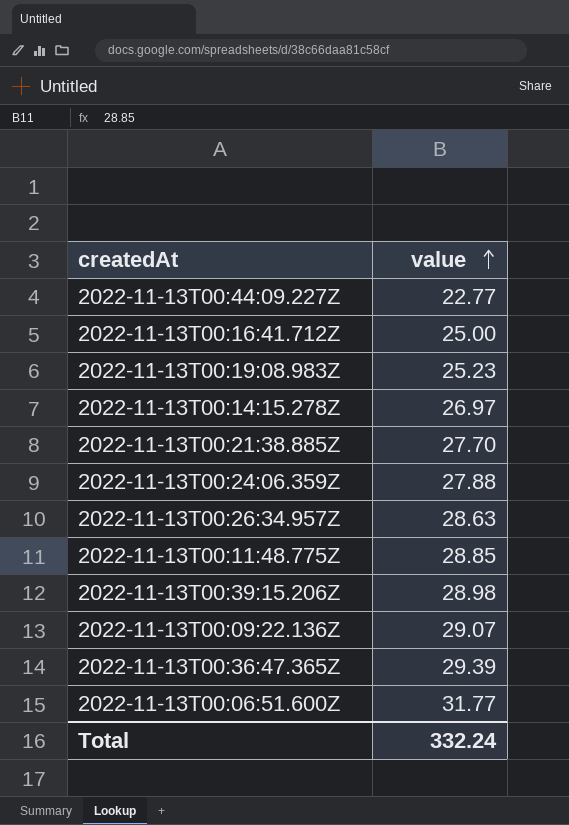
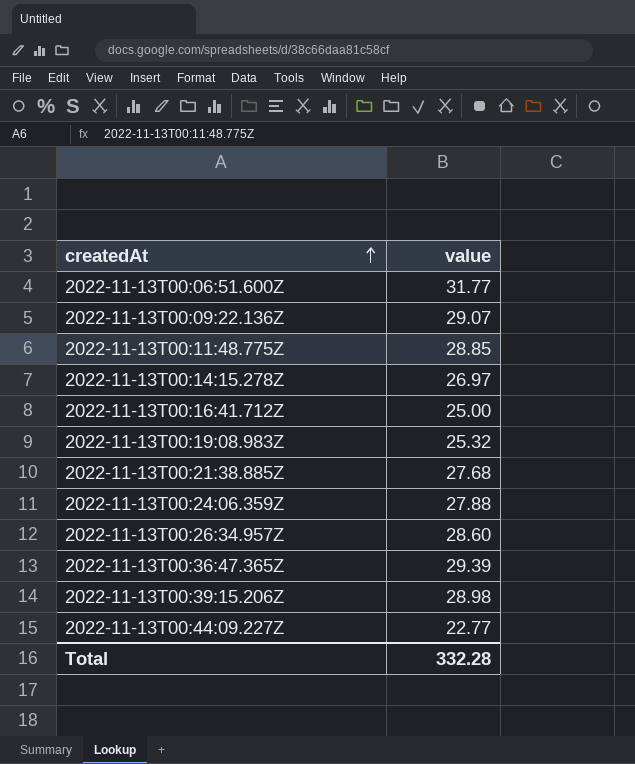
row order: value ascending -> createdAt ascending
2022-11-13T00:19:08.983Z | value: 25.23 -> 25.32
2022-11-13T00:21:38.885Z | value: 27.70 -> 27.68
2022-11-13T00:26:34.957Z | value: 28.63 -> 28.60
Total | value: 332.24 -> 332.28

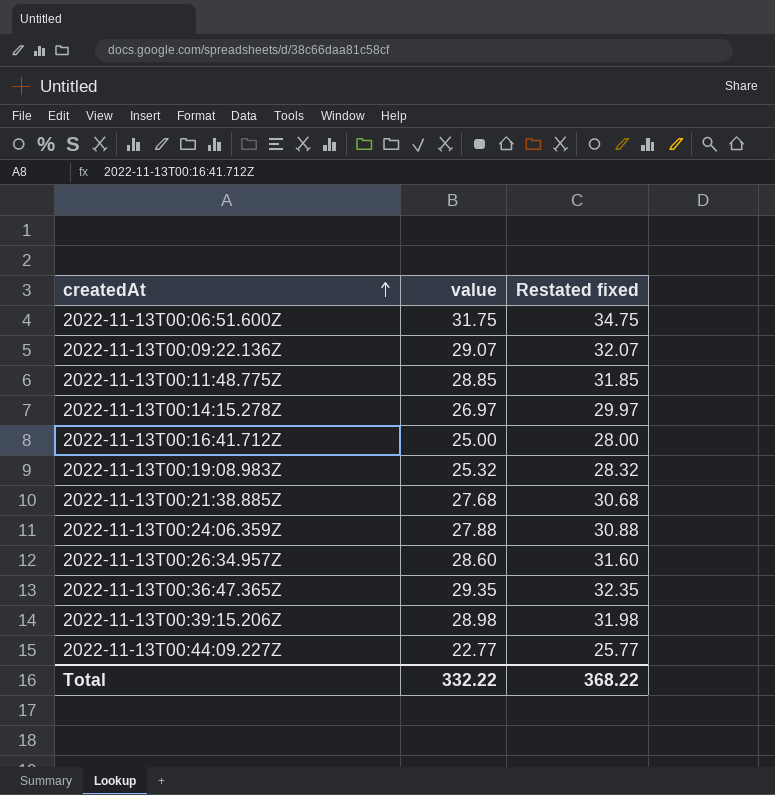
column Restated fixed | formula: none -> [value] + 3
2022-11-13T00:06:51.600Z | value: 31.77 -> 31.75
2022-11-13T00:36:47.365Z | value: 29.39 -> 29.35
Total | value: 332.28 -> 332.22

